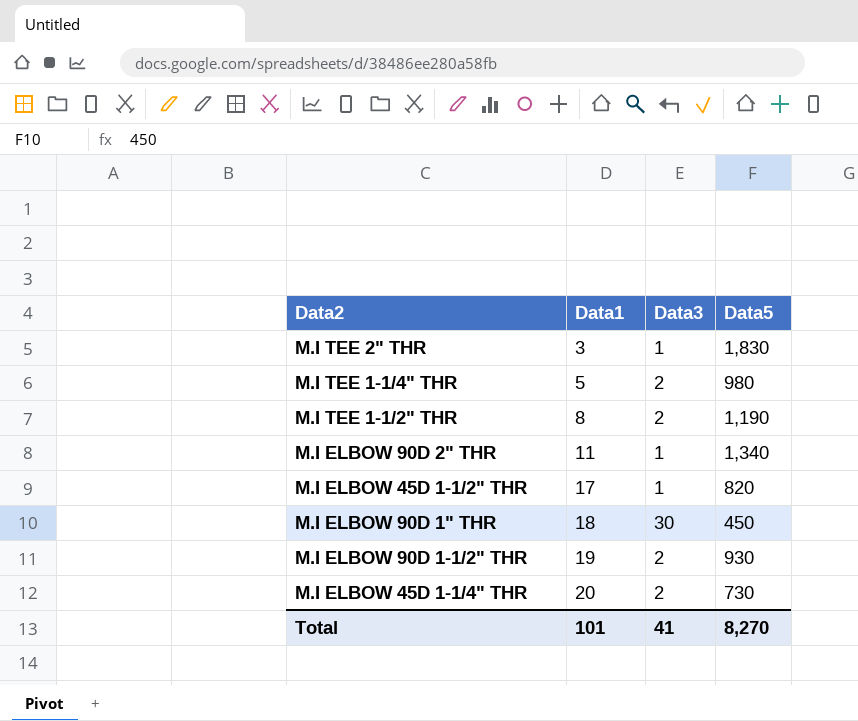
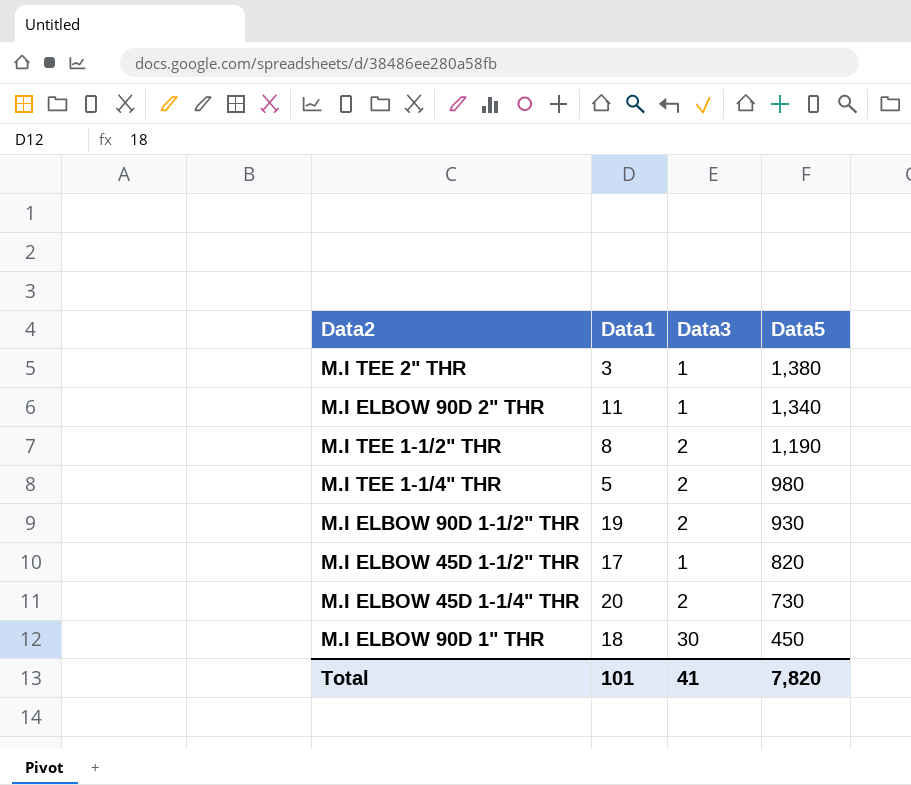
row order: Data1 ascending -> Data5 descending
M.I TEE 2" THR | Data5: 1,830 -> 1,380
Total | Data5: 8,270 -> 7,820

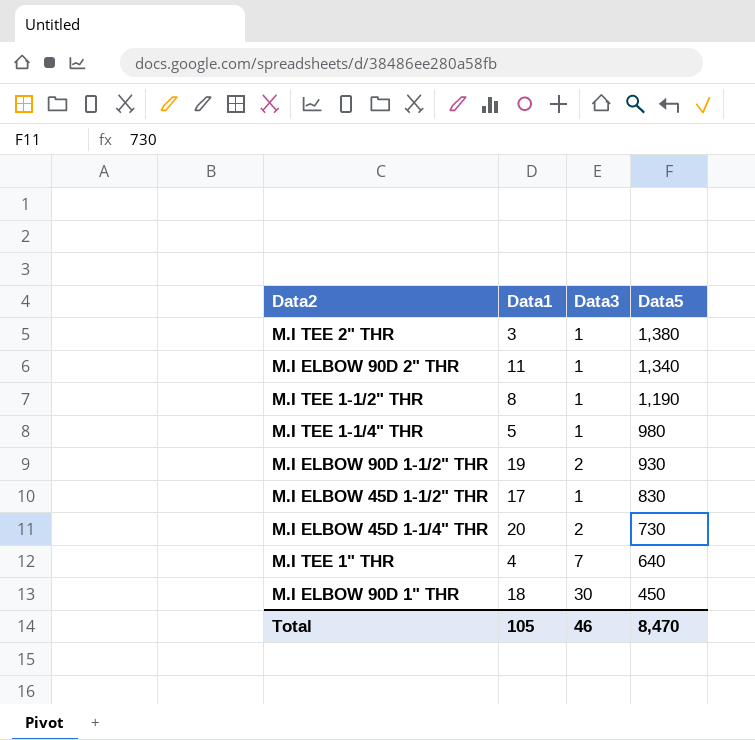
M.I TEE 1-1/2" THR | Data3: 2 -> 1
M.I TEE 1-1/4" THR | Data3: 2 -> 1
M.I ELBOW 45D 1-1/2" THR | Data5: 820 -> 830
row M.I TEE 1" THR: none -> 4 | 7 | 640
Total | Data1: 101 -> 105
Total | Data3: 41 -> 46
Total | Data5: 7,820 -> 8,470

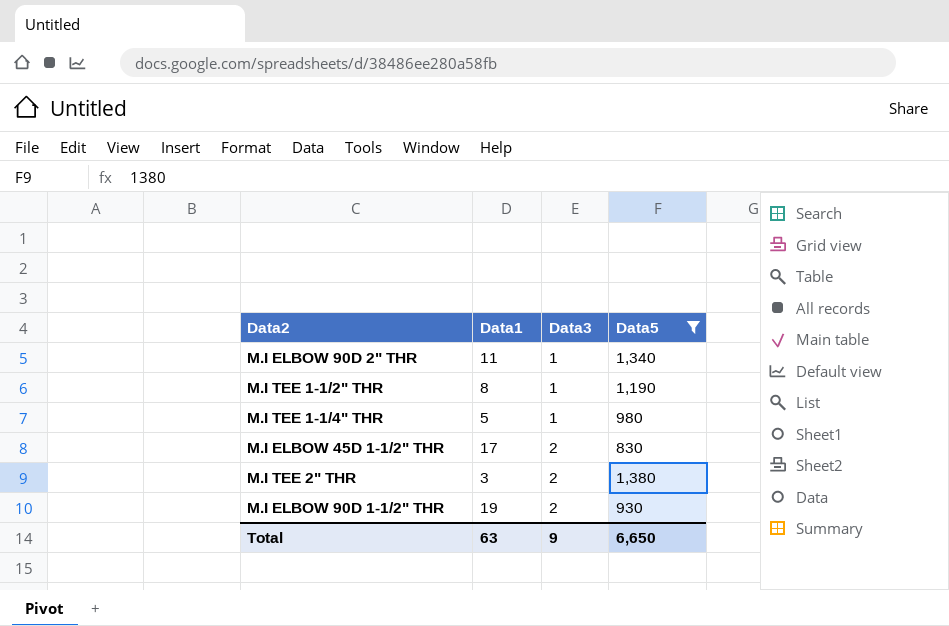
filter: none -> Data5 >= 830
row order: Data5 descending -> Data3 ascending
M.I ELBOW 45D 1-1/2" THR | Data3: 1 -> 2
M.I TEE 2" THR | Data3: 1 -> 2
Total | Data1: 105 -> 63
Total | Data3: 46 -> 9
Total | Data5: 8,470 -> 6,650

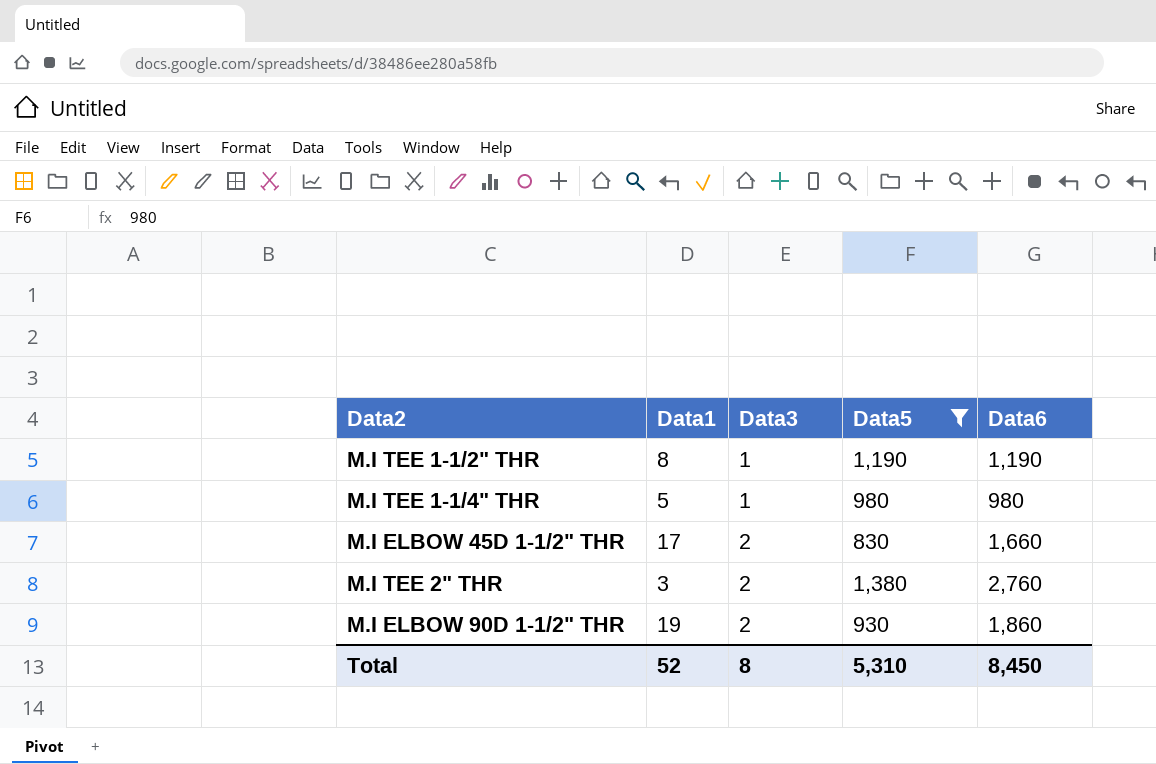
column Data6 | formula: none -> [Data3] * [Data5]
row M.I ELBOW 90D 2" THR: 11 | 1 | 1,340 -> none
Total | Data1: 63 -> 52
Total | Data3: 9 -> 8
Total | Data5: 6,650 -> 5,310

